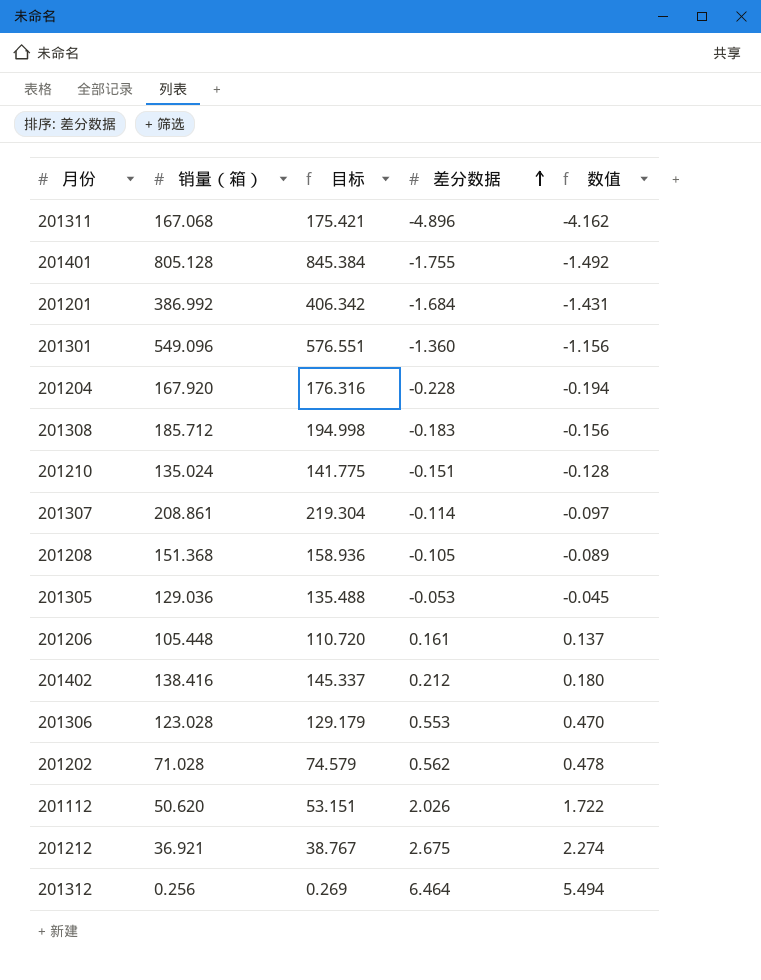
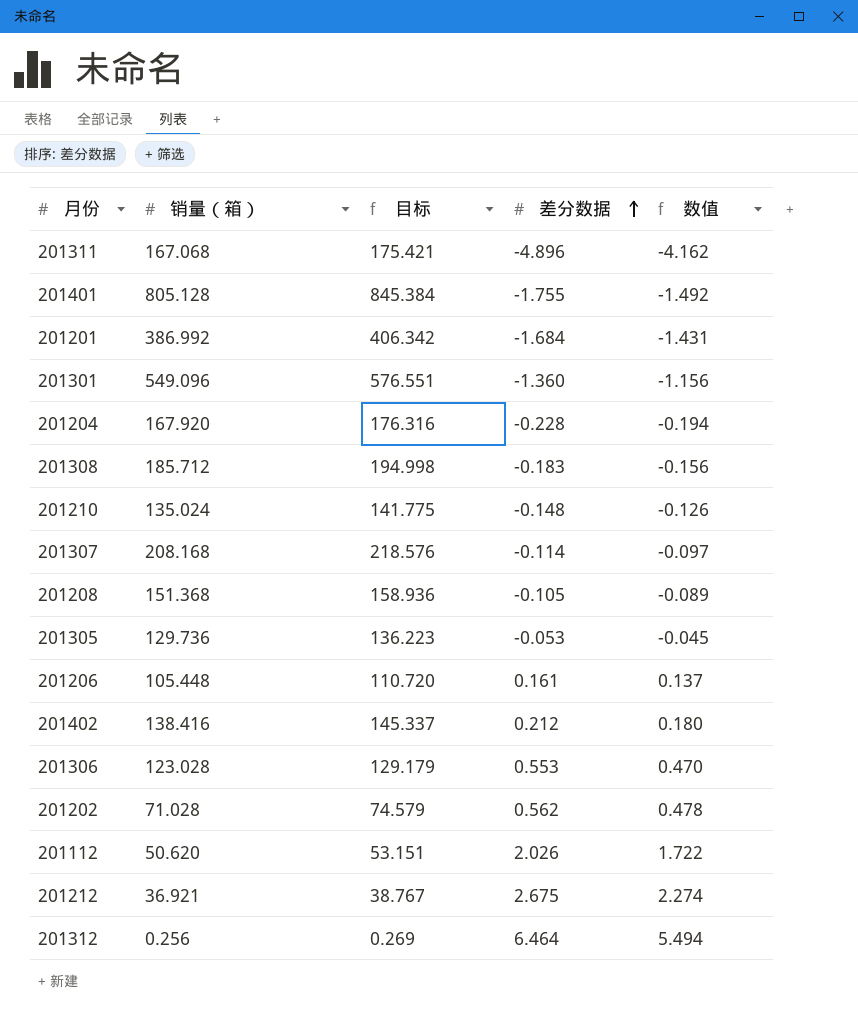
201210 | 差分数据: -0.151 -> -0.148
201210 | 数值: -0.128 -> -0.126
201307 | 销量（箱）: 208.861 -> 208.168
201307 | 目标: 219.304 -> 218.576
201305 | 销量（箱）: 129.036 -> 129.736
201305 | 目标: 135.488 -> 136.223

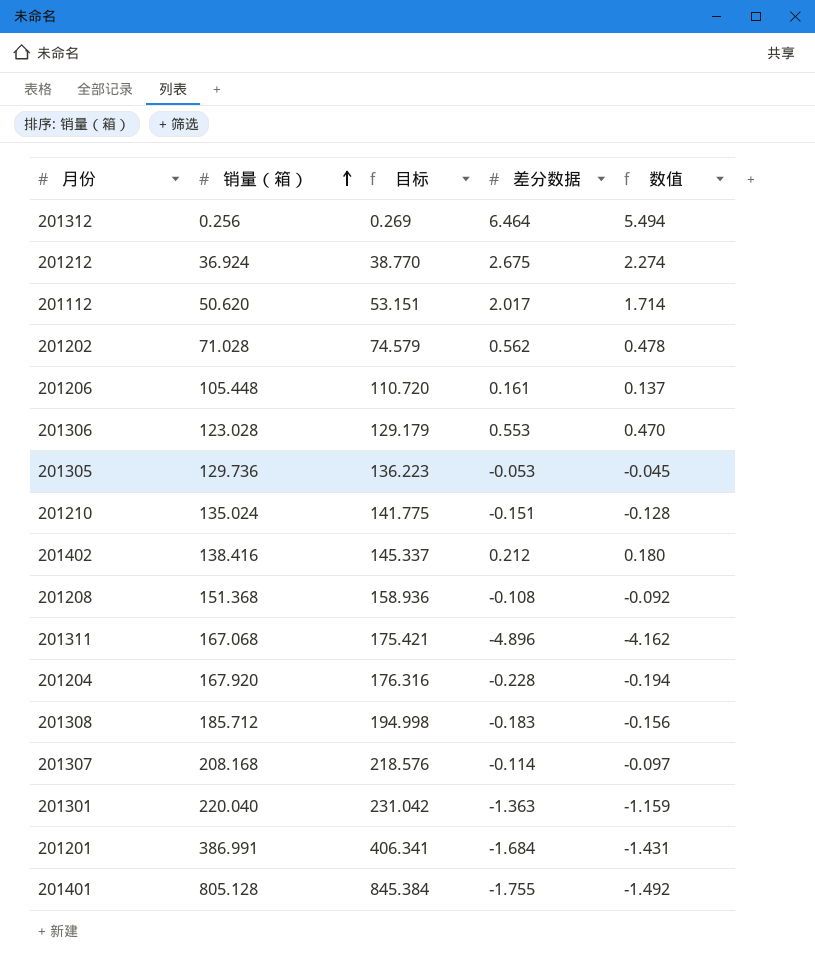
row order: 差分数据 ascending -> 销量（箱） ascending
201212 | 销量（箱）: 36.921 -> 36.924
201212 | 目标: 38.767 -> 38.770
201112 | 差分数据: 2.026 -> 2.017
201112 | 数值: 1.722 -> 1.714
201210 | 差分数据: -0.148 -> -0.151
201210 | 数值: -0.126 -> -0.128
201208 | 差分数据: -0.105 -> -0.108
201208 | 数值: -0.089 -> -0.092
201301 | 销量（箱）: 549.096 -> 220.040
201301 | 目标: 576.551 -> 231.042
201301 | 差分数据: -1.360 -> -1.363
201301 | 数值: -1.156 -> -1.159
201201 | 销量（箱）: 386.992 -> 386.991
201201 | 目标: 406.342 -> 406.341

